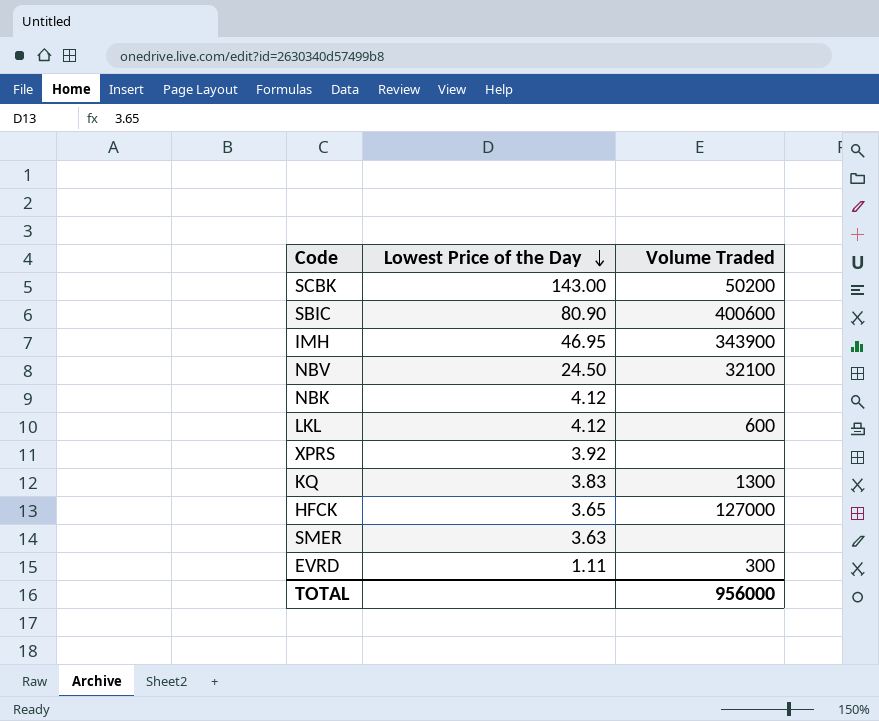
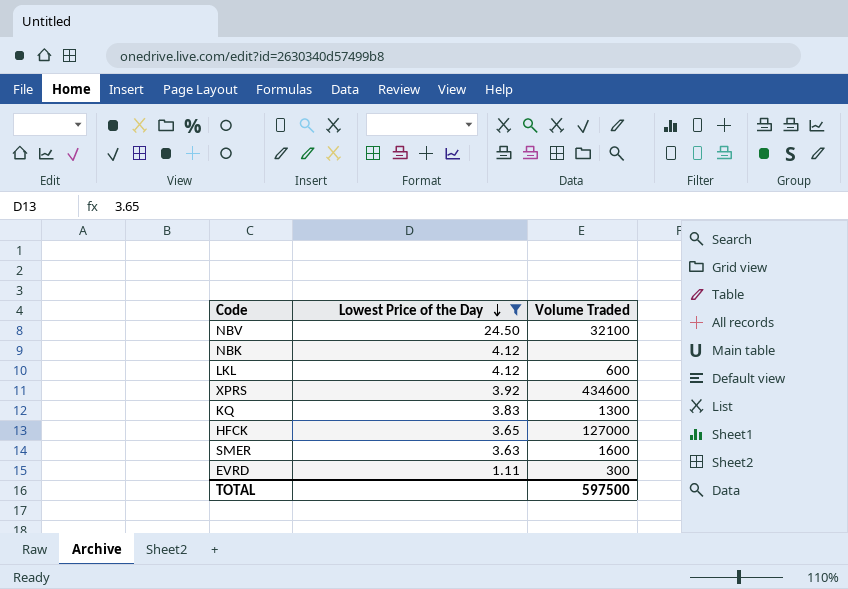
filter: none -> Lowest Price of the Day <= 24.50
XPRS | Volume Traded: none -> 434600
SMER | Volume Traded: none -> 1600
TOTAL | Volume Traded: 956000 -> 597500

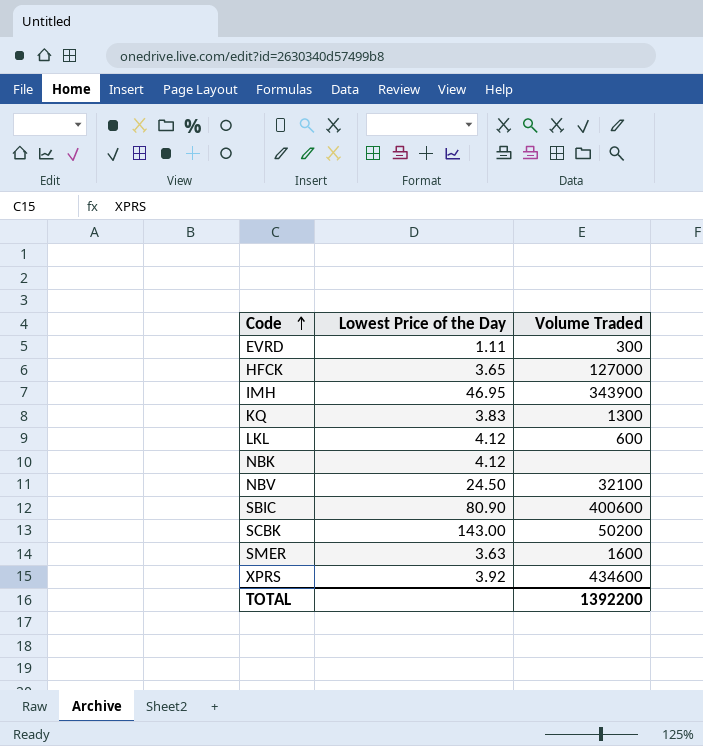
filter: Lowest Price of the Day <= 24.50 -> none
row order: Lowest Price of the Day descending -> Code ascending
TOTAL | Volume Traded: 597500 -> 1392200

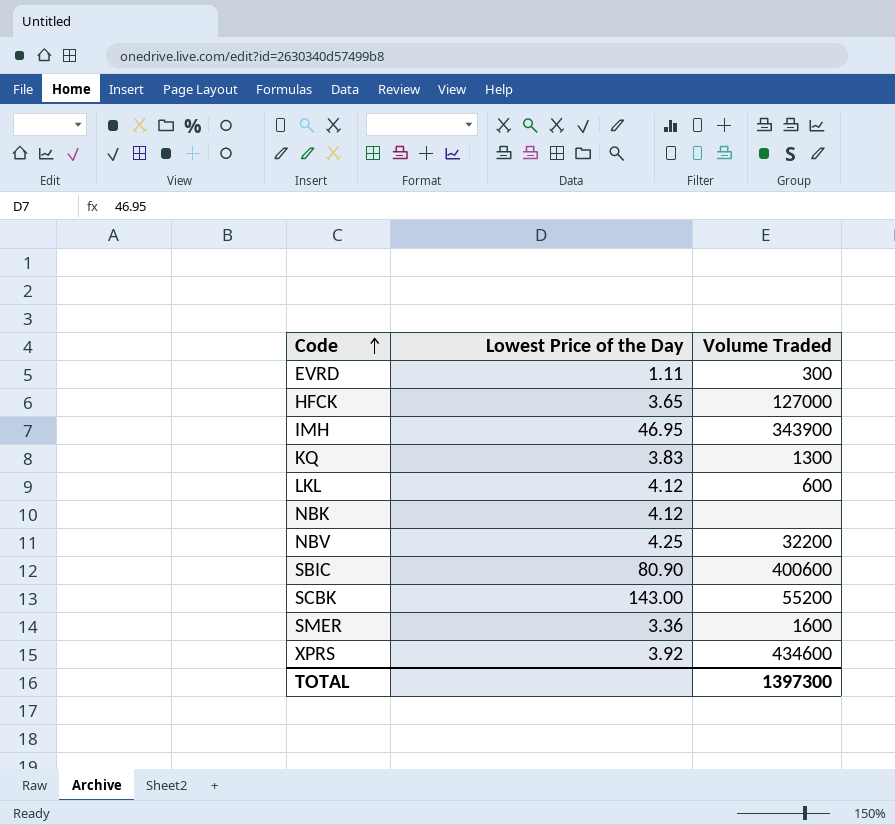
NBV | Lowest Price of the Day: 24.50 -> 4.25
NBV | Volume Traded: 32100 -> 32200
SCBK | Volume Traded: 50200 -> 55200
SMER | Lowest Price of the Day: 3.63 -> 3.36
TOTAL | Volume Traded: 1392200 -> 1397300

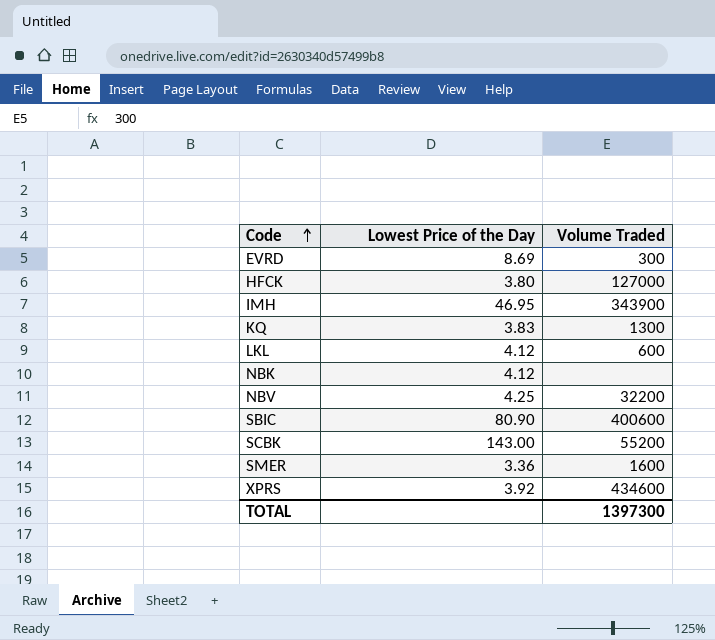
EVRD | Lowest Price of the Day: 1.11 -> 8.69
HFCK | Lowest Price of the Day: 3.65 -> 3.80

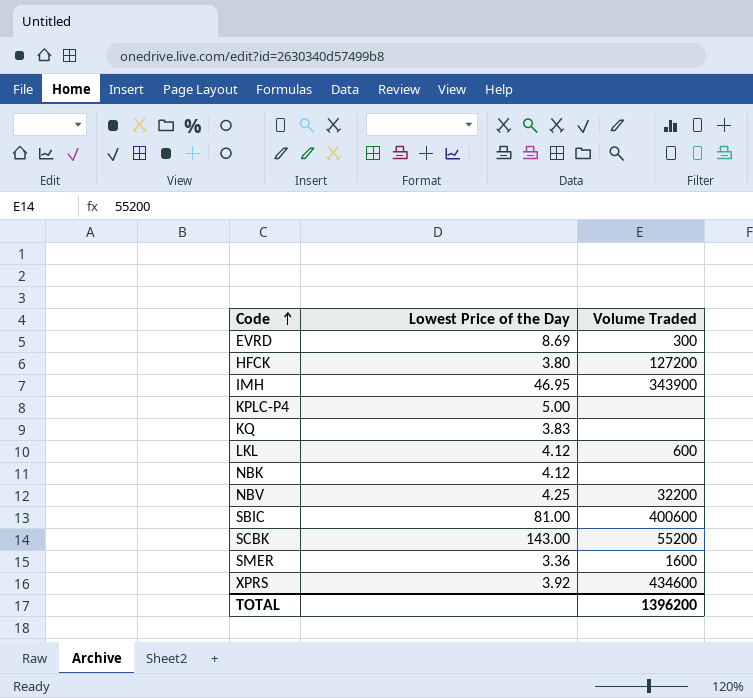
HFCK | Volume Traded: 127000 -> 127200
row KPLC-P4: none -> 5.00 | none
KQ | Volume Traded: 1300 -> none
SBIC | Lowest Price of the Day: 80.90 -> 81.00
TOTAL | Volume Traded: 1397300 -> 1396200

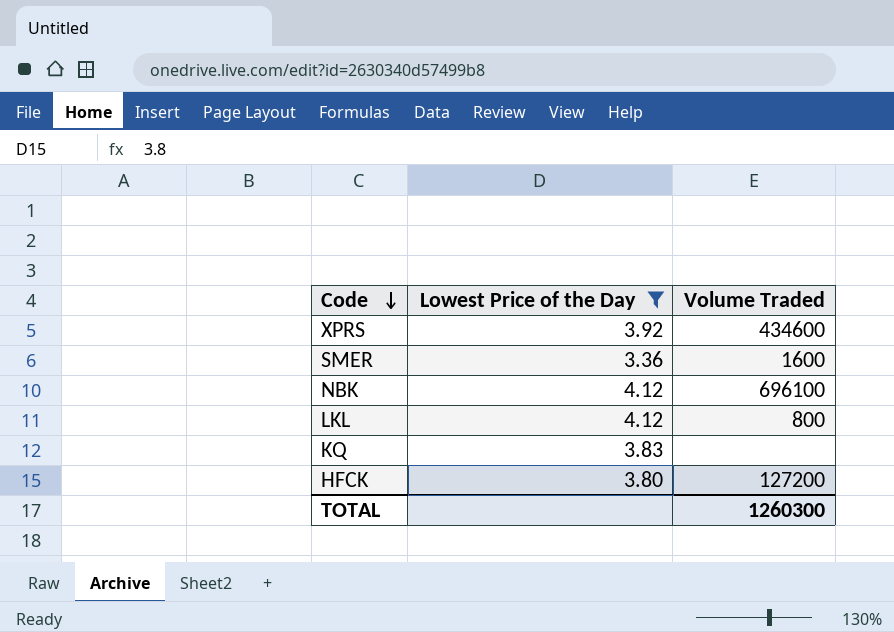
filter: none -> Lowest Price of the Day <= 4.12
row order: Code ascending -> Code descending
NBK | Volume Traded: none -> 696100
LKL | Volume Traded: 600 -> 800
TOTAL | Volume Traded: 1396200 -> 1260300

